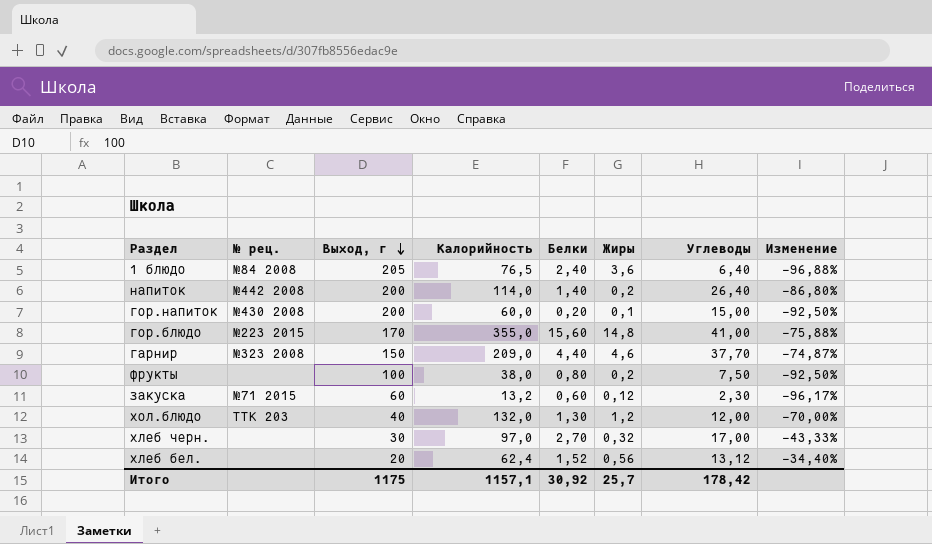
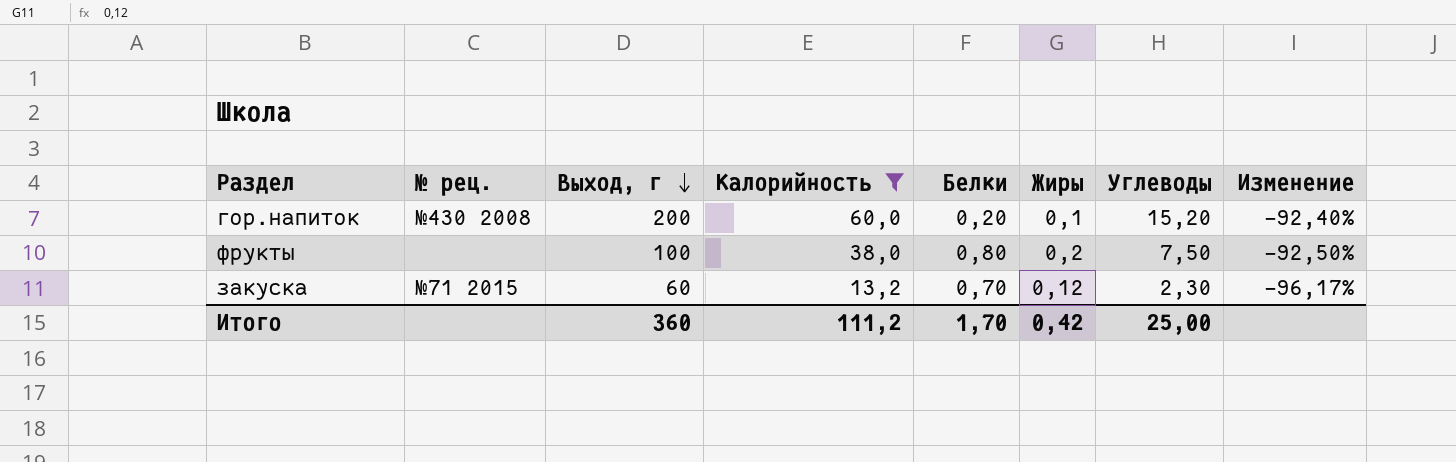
filter: none -> Калорийность <= 60,0
гор.напиток | Углеводы: 15,00 -> 15,20
гор.напиток | Изменение: -92,50% -> -92,40%
закуска | Белки: 0,60 -> 0,70
Итого | Выход, г: 1175 -> 360
Итого | Калорийность: 1157,1 -> 111,2
Итого | Белки: 30,92 -> 1,70
Итого | Жиры: 25,7 -> 0,42
Итого | Углеводы: 178,42 -> 25,00

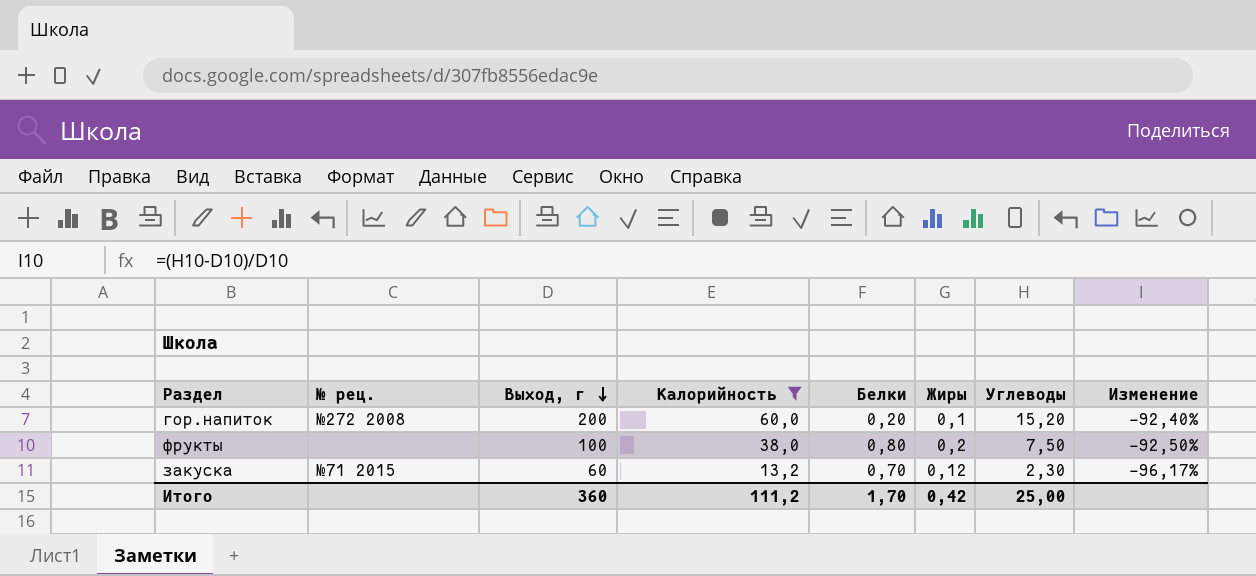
гор.напиток | № рец.: №430 2008 -> №272 2008

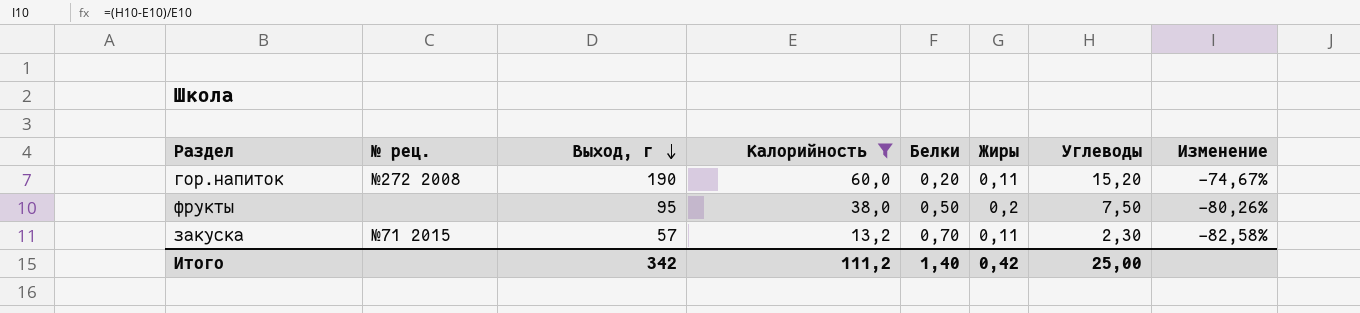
column Изменение | formula: ([Углеводы] - [Выход, г]) / [Выход, г] -> ([Углеводы] - [Калорийность]) / [Калорийность]
гор.напиток | Выход, г: 200 -> 190
гор.напиток | Жиры: 0,1 -> 0,11
фрукты | Выход, г: 100 -> 95
фрукты | Белки: 0,80 -> 0,50
закуска | Выход, г: 60 -> 57
закуска | Жиры: 0,12 -> 0,11
Итого | Выход, г: 360 -> 342
Итого | Белки: 1,70 -> 1,40

